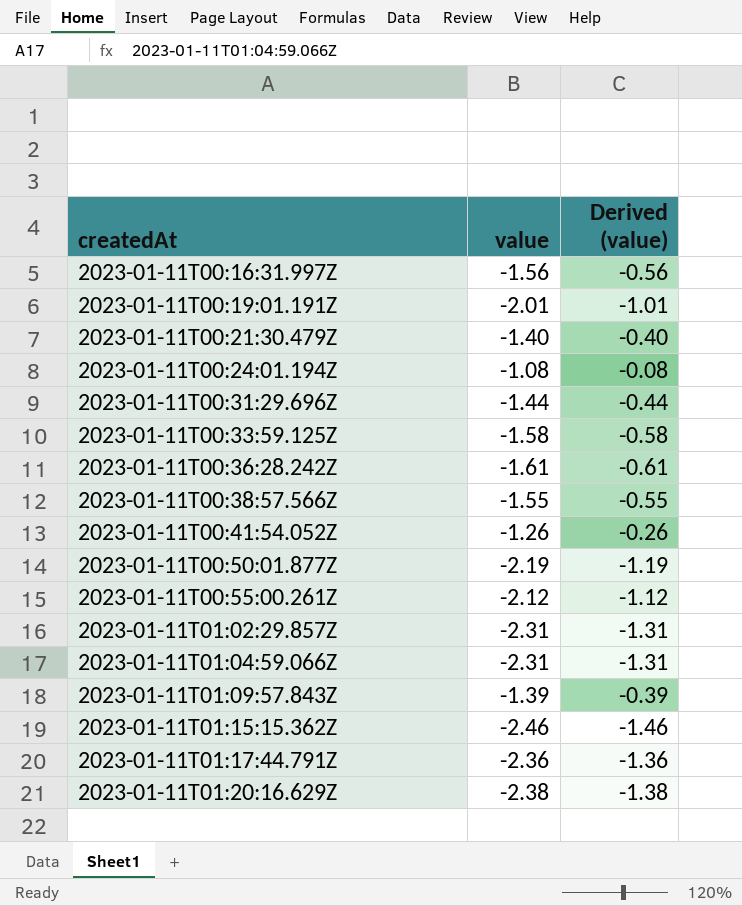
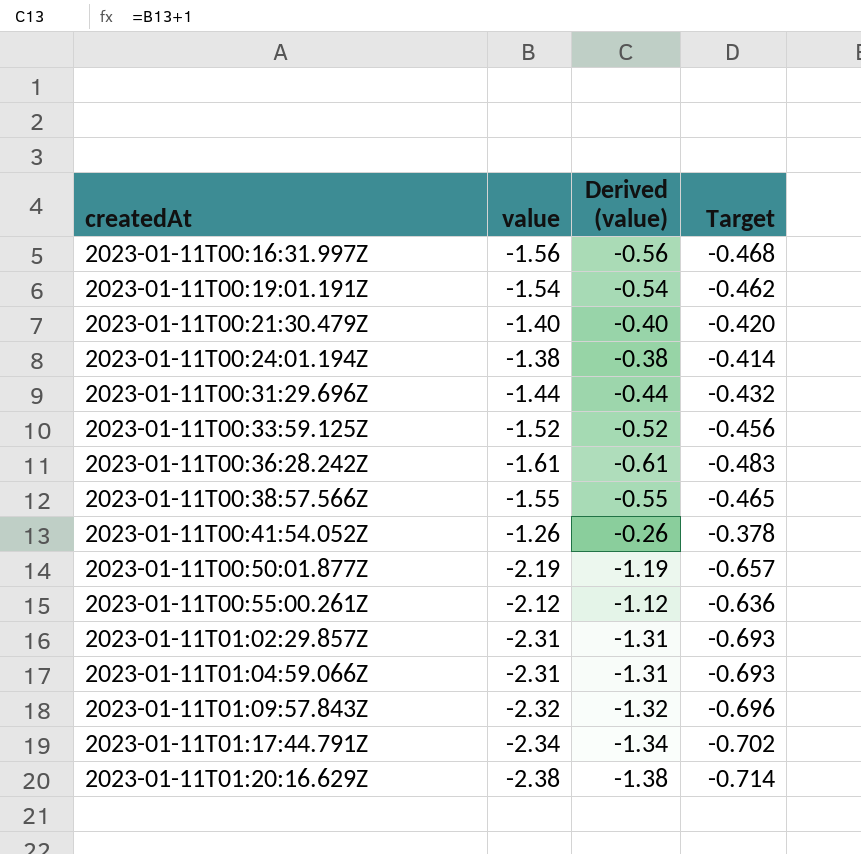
column Target | formula: none -> [value] * 0.3
row 2023-01-11T01:15:15.362Z: -2.46 | -1.46 -> none
2023-01-11T00:19:01.191Z | value: -2.01 -> -1.54
2023-01-11T00:19:01.191Z | Derived (value): -1.01 -> -0.54
2023-01-11T00:24:01.194Z | value: -1.08 -> -1.38
2023-01-11T00:24:01.194Z | Derived (value): -0.08 -> -0.38
2023-01-11T00:33:59.125Z | value: -1.58 -> -1.52
2023-01-11T00:33:59.125Z | Derived (value): -0.58 -> -0.52
2023-01-11T01:09:57.843Z | value: -1.39 -> -2.32
2023-01-11T01:09:57.843Z | Derived (value): -0.39 -> -1.32
2023-01-11T01:17:44.791Z | value: -2.36 -> -2.34
2023-01-11T01:17:44.791Z | Derived (value): -1.36 -> -1.34

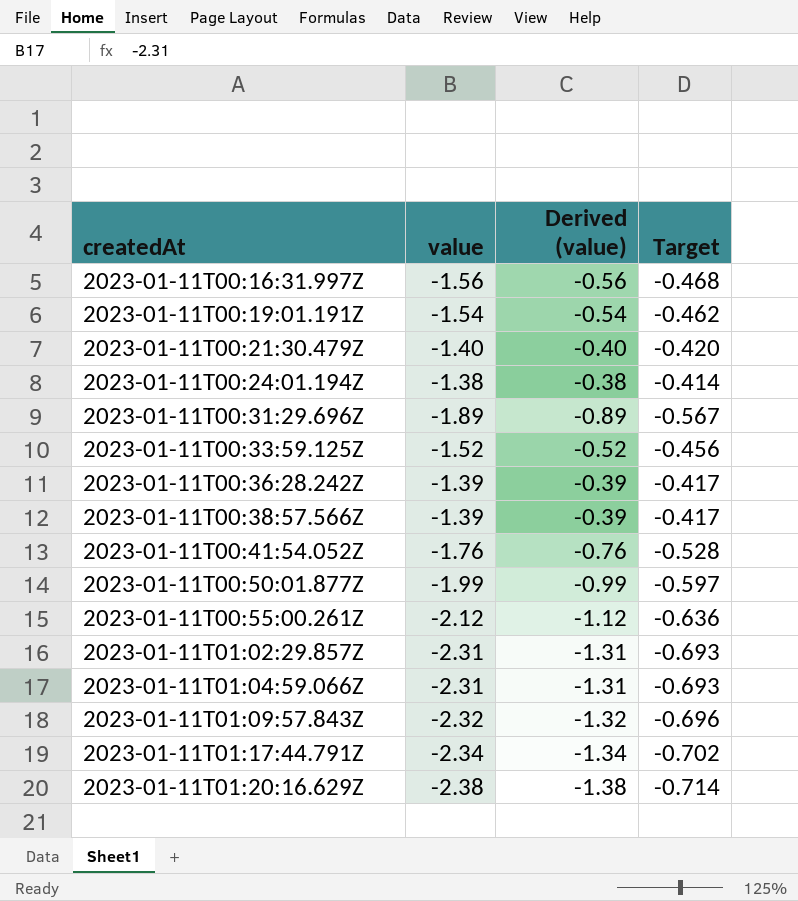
2023-01-11T00:31:29.696Z | value: -1.44 -> -1.89
2023-01-11T00:31:29.696Z | Derived (value): -0.44 -> -0.89
2023-01-11T00:31:29.696Z | Target: -0.432 -> -0.567
2023-01-11T00:36:28.242Z | value: -1.61 -> -1.39
2023-01-11T00:36:28.242Z | Derived (value): -0.61 -> -0.39
2023-01-11T00:36:28.242Z | Target: -0.483 -> -0.417
2023-01-11T00:38:57.566Z | value: -1.55 -> -1.39
2023-01-11T00:38:57.566Z | Derived (value): -0.55 -> -0.39
2023-01-11T00:38:57.566Z | Target: -0.465 -> -0.417
2023-01-11T00:41:54.052Z | value: -1.26 -> -1.76
2023-01-11T00:41:54.052Z | Derived (value): -0.26 -> -0.76
2023-01-11T00:41:54.052Z | Target: -0.378 -> -0.528
2023-01-11T00:50:01.877Z | value: -2.19 -> -1.99
2023-01-11T00:50:01.877Z | Derived (value): -1.19 -> -0.99
2023-01-11T00:50:01.877Z | Target: -0.657 -> -0.597

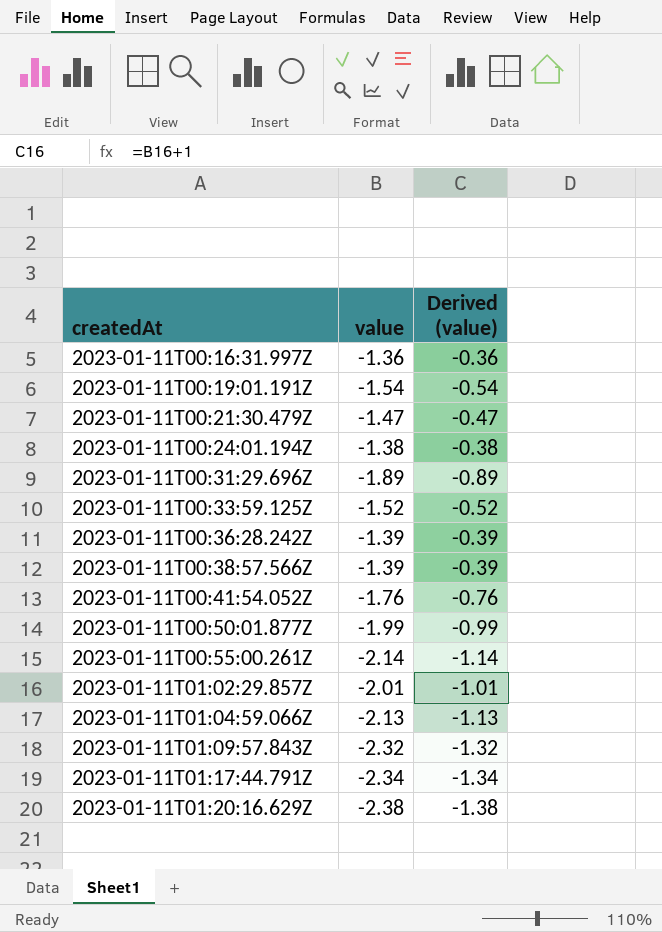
column Target | formula: [value] * 0.3 -> none
2023-01-11T00:16:31.997Z | value: -1.56 -> -1.36
2023-01-11T00:16:31.997Z | Derived (value): -0.56 -> -0.36
2023-01-11T00:21:30.479Z | value: -1.40 -> -1.47
2023-01-11T00:21:30.479Z | Derived (value): -0.40 -> -0.47
2023-01-11T00:55:00.261Z | value: -2.12 -> -2.14
2023-01-11T00:55:00.261Z | Derived (value): -1.12 -> -1.14
2023-01-11T01:02:29.857Z | value: -2.31 -> -2.01
2023-01-11T01:02:29.857Z | Derived (value): -1.31 -> -1.01
2023-01-11T01:04:59.066Z | value: -2.31 -> -2.13
2023-01-11T01:04:59.066Z | Derived (value): -1.31 -> -1.13

